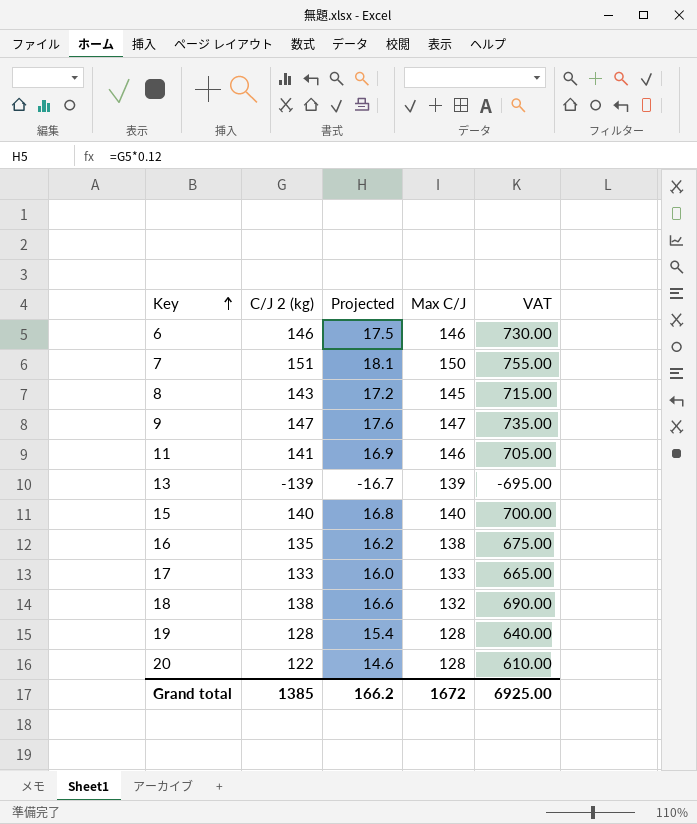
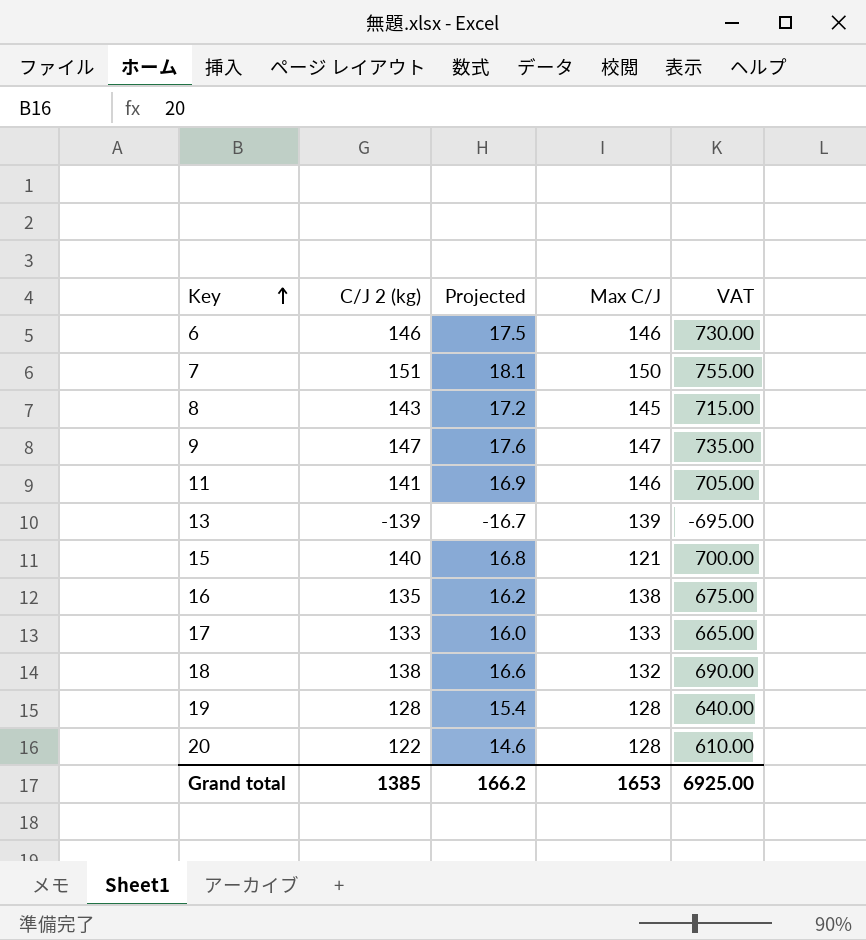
15 | Max C/J: 140 -> 121
Grand total | Max C/J: 1672 -> 1653

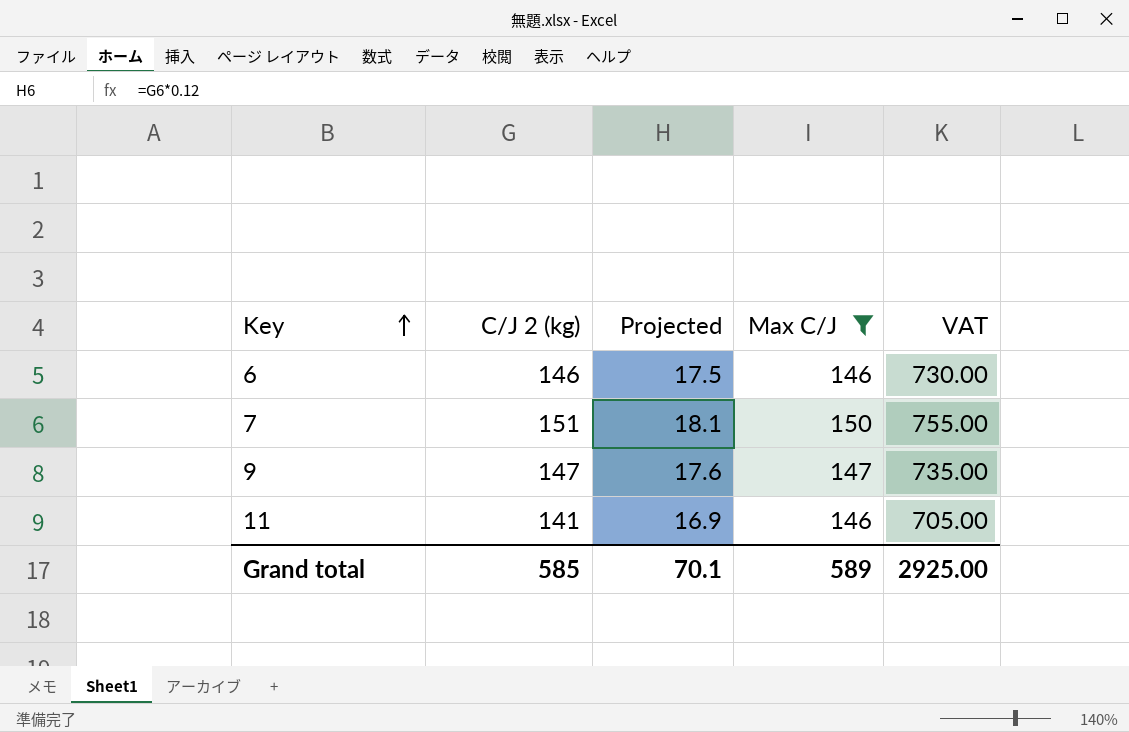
filter: none -> Max C/J >= 146
Grand total | C/J 2 (kg): 1385 -> 585
Grand total | Projected: 166.2 -> 70.1
Grand total | Max C/J: 1653 -> 589
Grand total | VAT: 6925.00 -> 2925.00

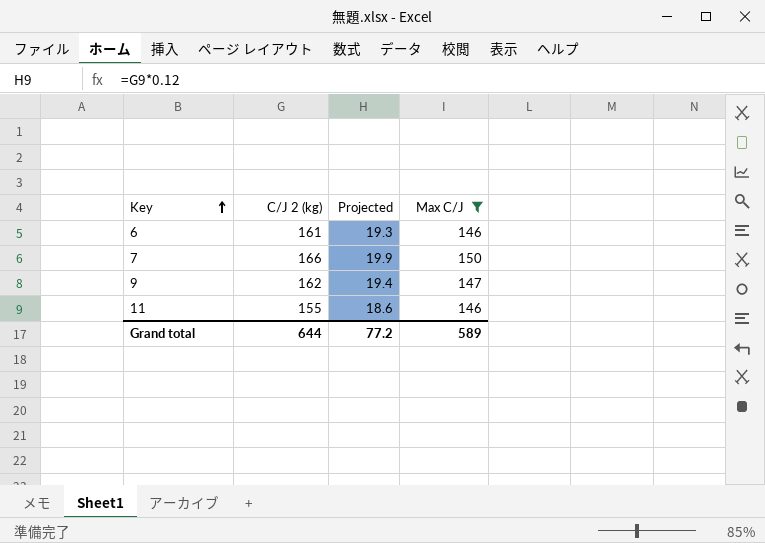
column VAT | formula: [C/J 2 (kg)] * 5 -> none
6 | C/J 2 (kg): 146 -> 161
6 | Projected: 17.5 -> 19.3
7 | C/J 2 (kg): 151 -> 166
7 | Projected: 18.1 -> 19.9
9 | C/J 2 (kg): 147 -> 162
9 | Projected: 17.6 -> 19.4
11 | C/J 2 (kg): 141 -> 155
11 | Projected: 16.9 -> 18.6
Grand total | C/J 2 (kg): 585 -> 644
Grand total | Projected: 70.1 -> 77.2

